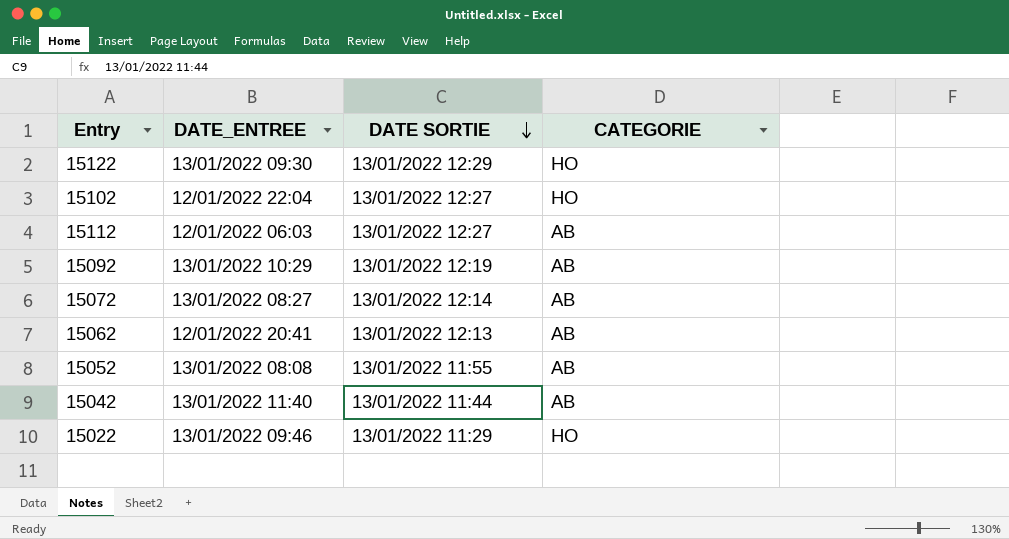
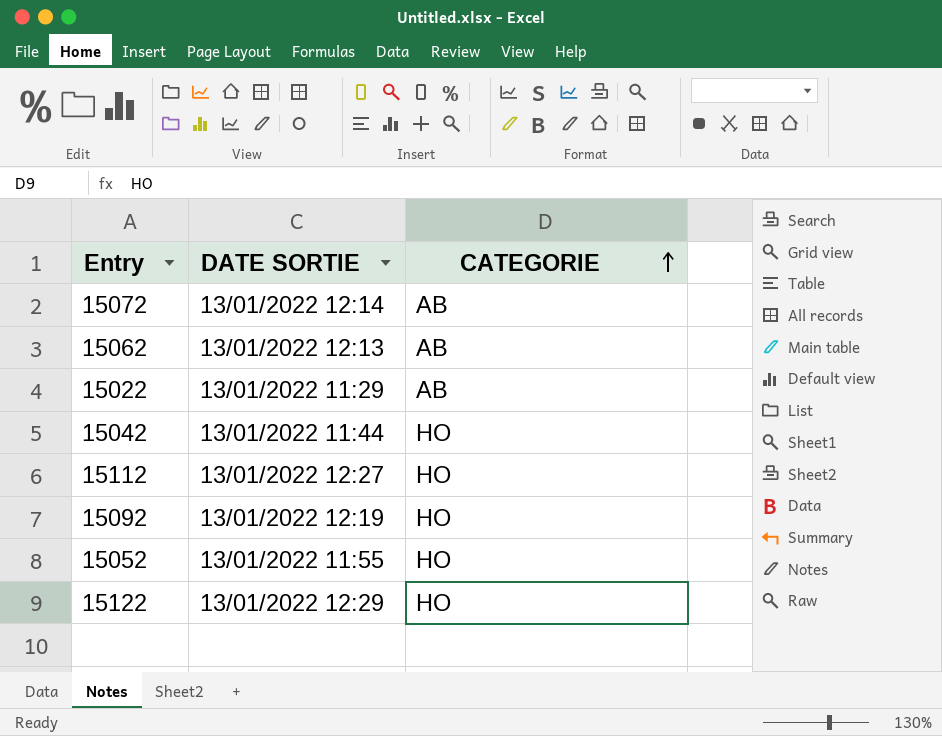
row order: DATE SORTIE descending -> CATEGORIE ascending
column DATE_ENTREE | position: 2 -> none
row 15102: 12/01/2022 22:04 | 13/01/2022 12:27 | HO -> none
15022 | CATEGORIE: HO -> AB
15042 | CATEGORIE: AB -> HO
15112 | CATEGORIE: AB -> HO
15092 | CATEGORIE: AB -> HO
15052 | CATEGORIE: AB -> HO

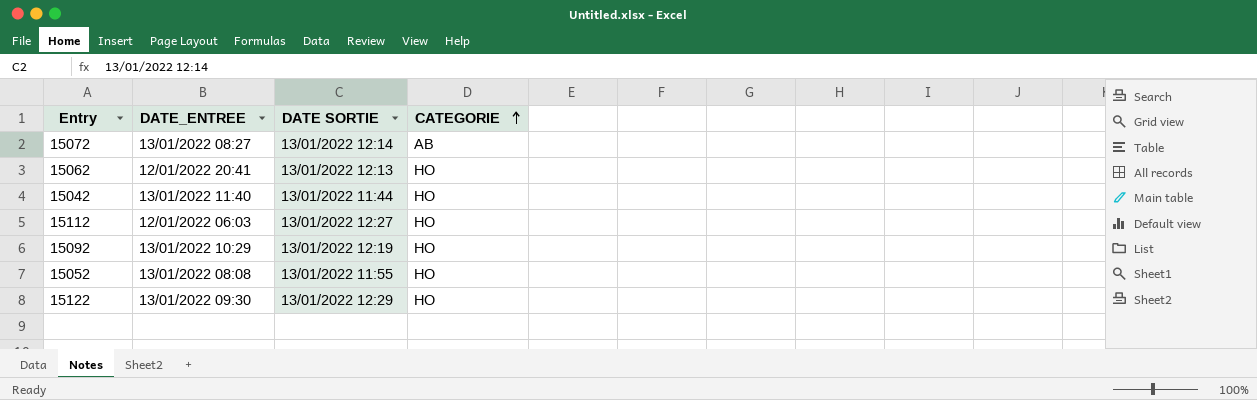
column DATE_ENTREE | position: none -> 2
row 15022: 13/01/2022 11:29 | AB -> none
15062 | CATEGORIE: AB -> HO

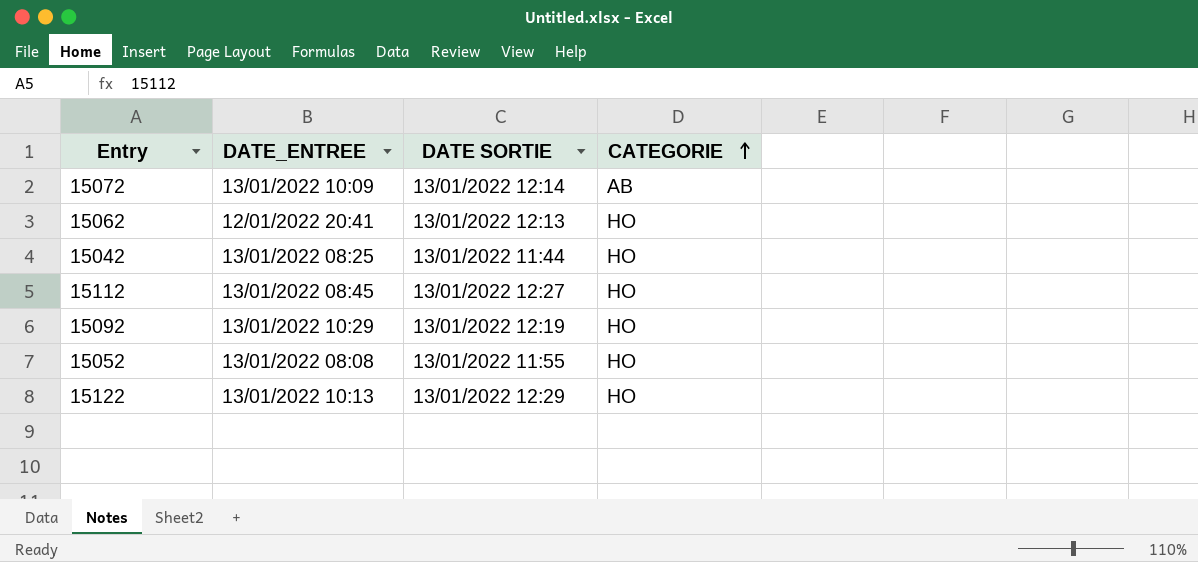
15072 | DATE_ENTREE: 13/01/2022 08:27 -> 13/01/2022 10:09
15042 | DATE_ENTREE: 13/01/2022 11:40 -> 13/01/2022 08:25
15112 | DATE_ENTREE: 12/01/2022 06:03 -> 13/01/2022 08:45
15122 | DATE_ENTREE: 13/01/2022 09:30 -> 13/01/2022 10:13

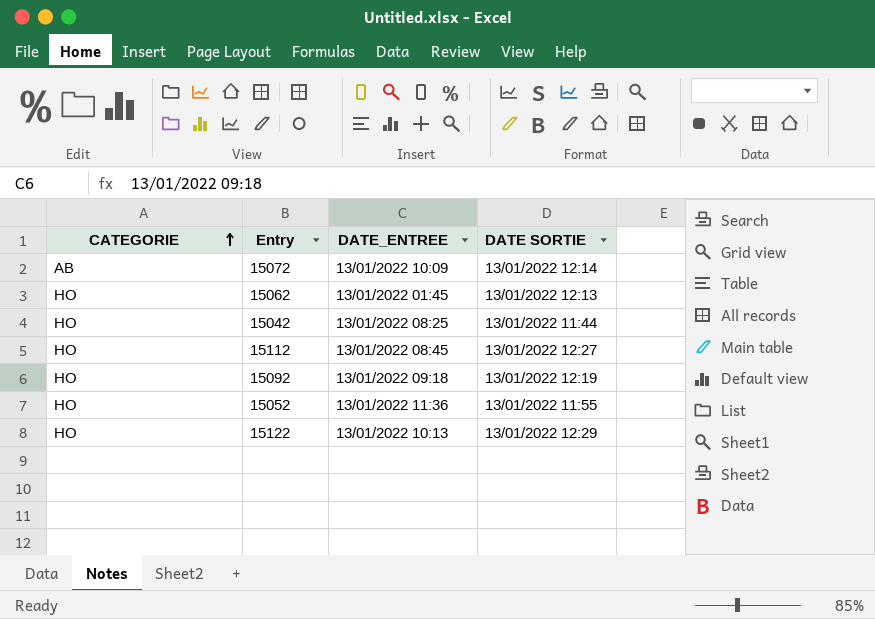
column CATEGORIE | position: 4 -> 1
15062 | DATE_ENTREE: 12/01/2022 20:41 -> 13/01/2022 01:45
15092 | DATE_ENTREE: 13/01/2022 10:29 -> 13/01/2022 09:18
15052 | DATE_ENTREE: 13/01/2022 08:08 -> 13/01/2022 11:36

